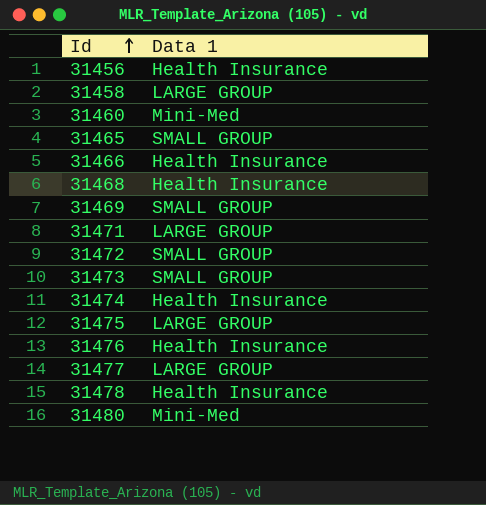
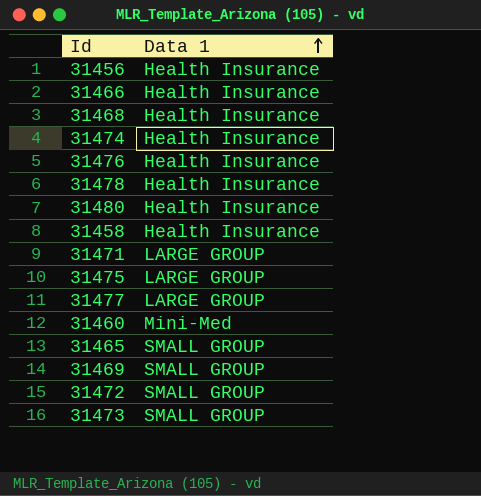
row order: Id ascending -> Data 1 ascending
31480 | Data 1: Mini-Med -> Health Insurance
31458 | Data 1: LARGE GROUP -> Health Insurance

